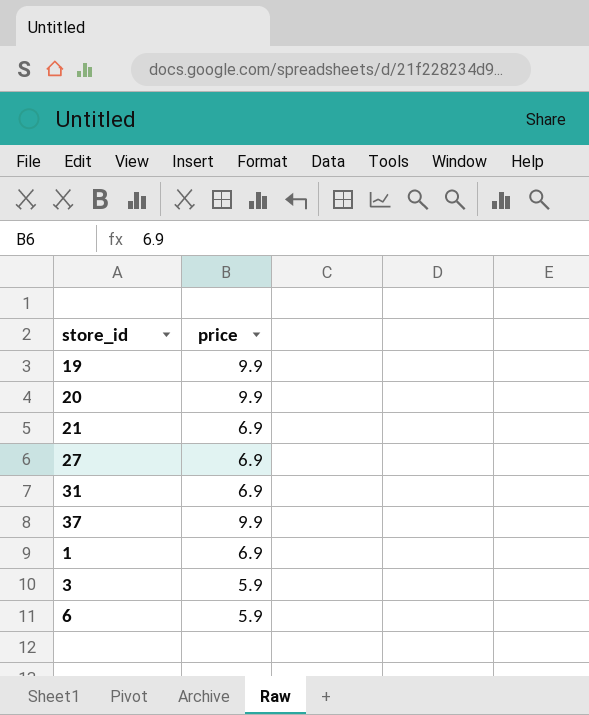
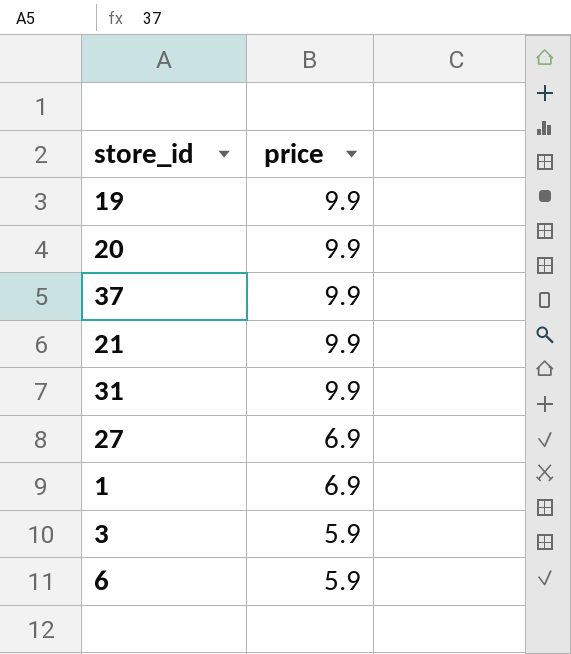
row order: none -> price descending
21 | price: 6.9 -> 9.9
31 | price: 6.9 -> 9.9

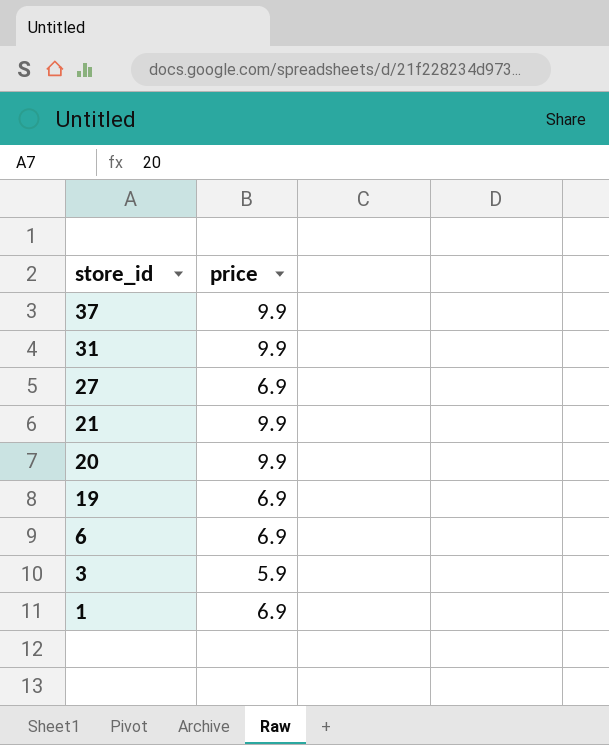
row order: price descending -> store_id descending
19 | price: 9.9 -> 6.9
6 | price: 5.9 -> 6.9

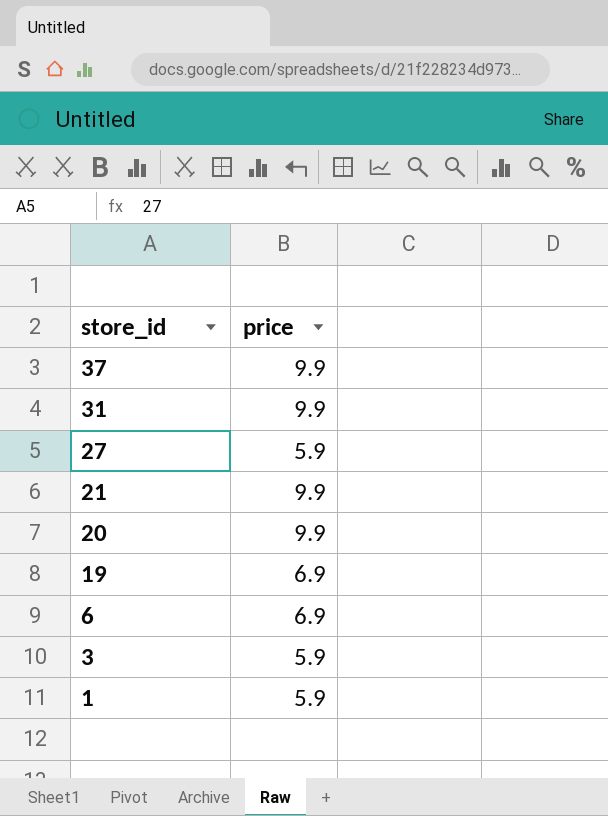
27 | price: 6.9 -> 5.9
1 | price: 6.9 -> 5.9

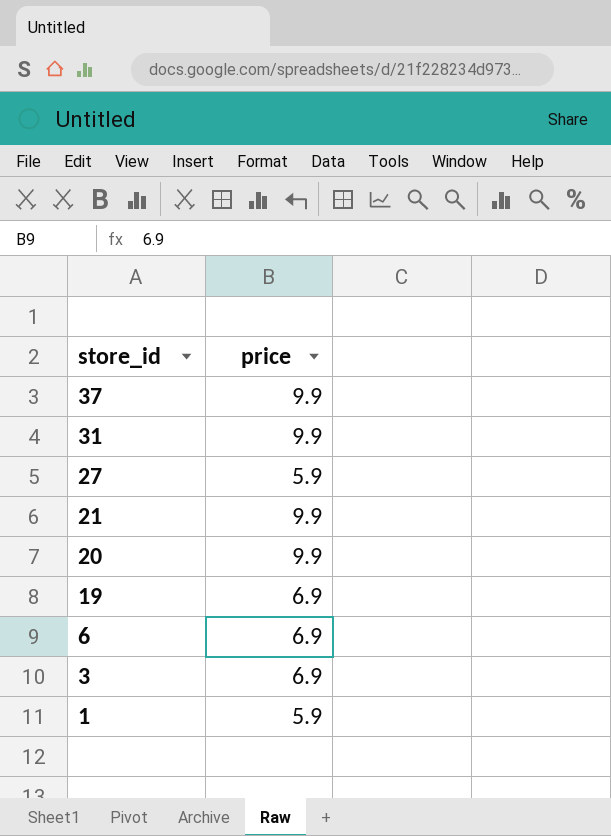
3 | price: 5.9 -> 6.9

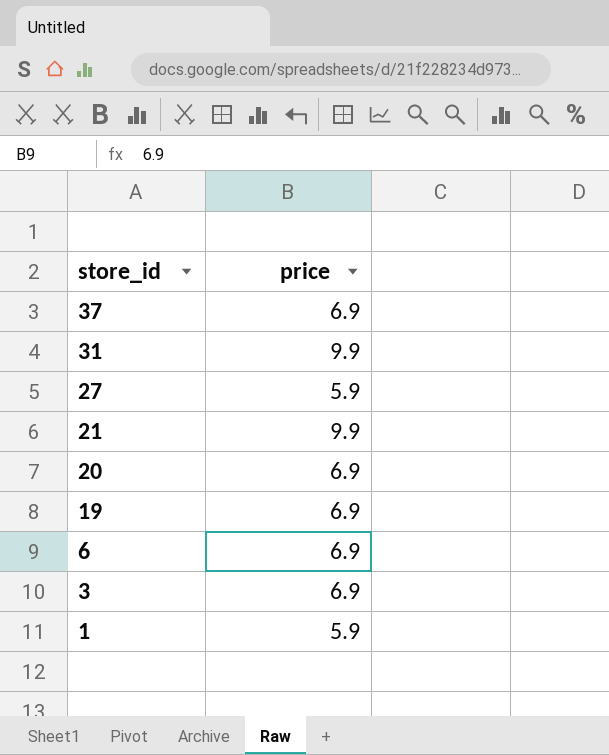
37 | price: 9.9 -> 6.9
20 | price: 9.9 -> 6.9

